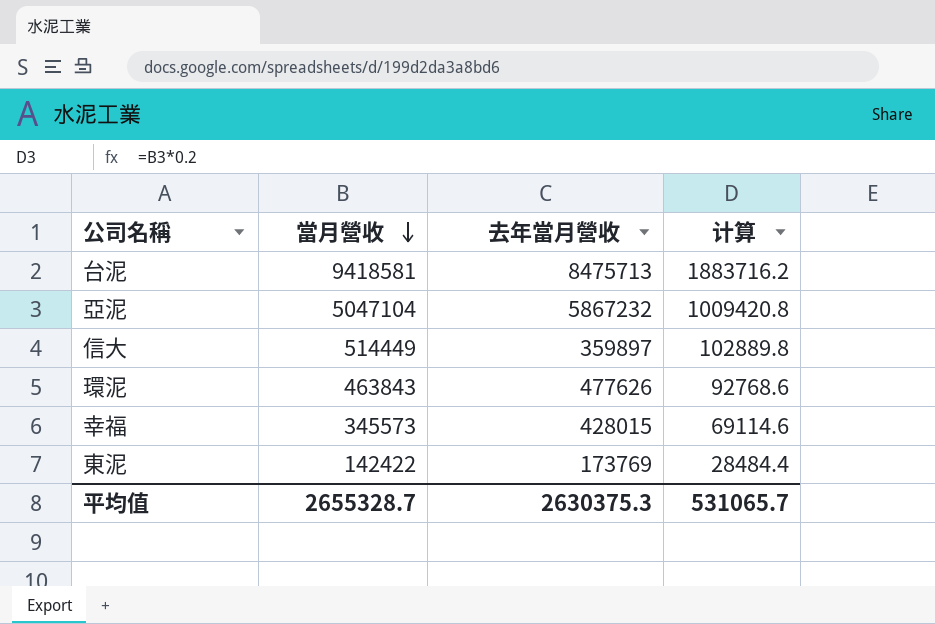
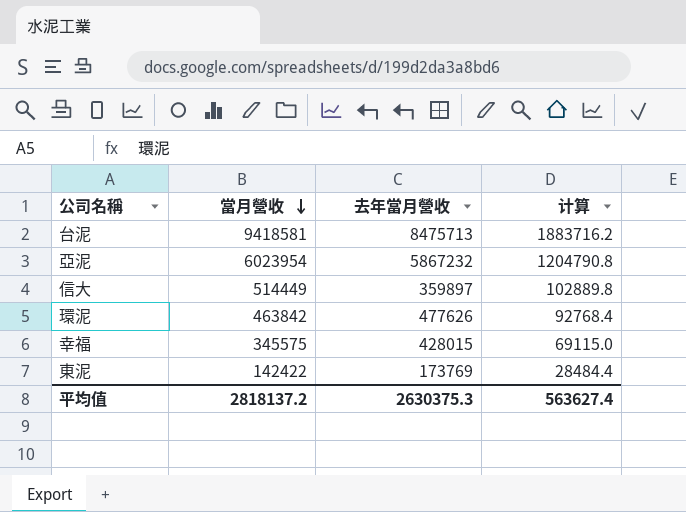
亞泥 | 當月營收: 5047104 -> 6023954
亞泥 | 计算: 1009420.8 -> 1204790.8
環泥 | 當月營收: 463843 -> 463842
環泥 | 计算: 92768.6 -> 92768.4
幸福 | 當月營收: 345573 -> 345575
幸福 | 计算: 69114.6 -> 69115.0
平均值 | 當月營收: 2655328.7 -> 2818137.2
平均值 | 计算: 531065.7 -> 563627.4

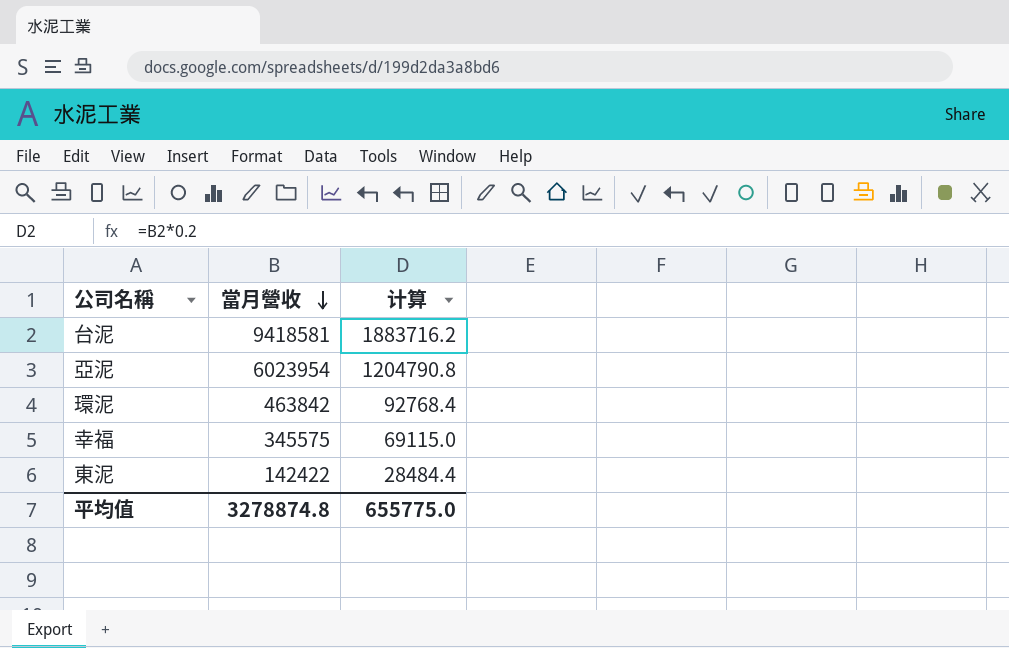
column 去年當月營收 | position: 3 -> none
row 信大: 514449 | 359897 | 102889.8 -> none
平均值 | 當月營收: 2818137.2 -> 3278874.8
平均值 | 计算: 563627.4 -> 655775.0

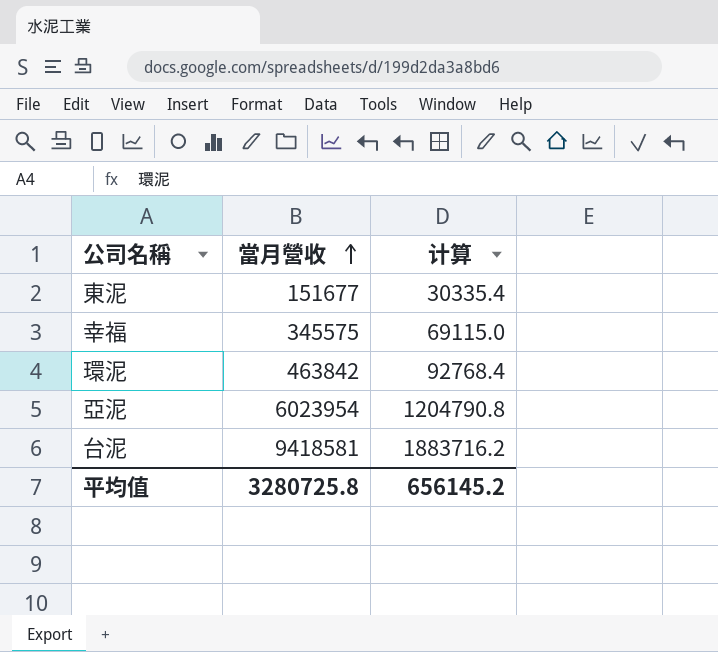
row order: 當月營收 descending -> 當月營收 ascending
東泥 | 當月營收: 142422 -> 151677
東泥 | 计算: 28484.4 -> 30335.4
平均值 | 當月營收: 3278874.8 -> 3280725.8
平均值 | 计算: 655775.0 -> 656145.2

